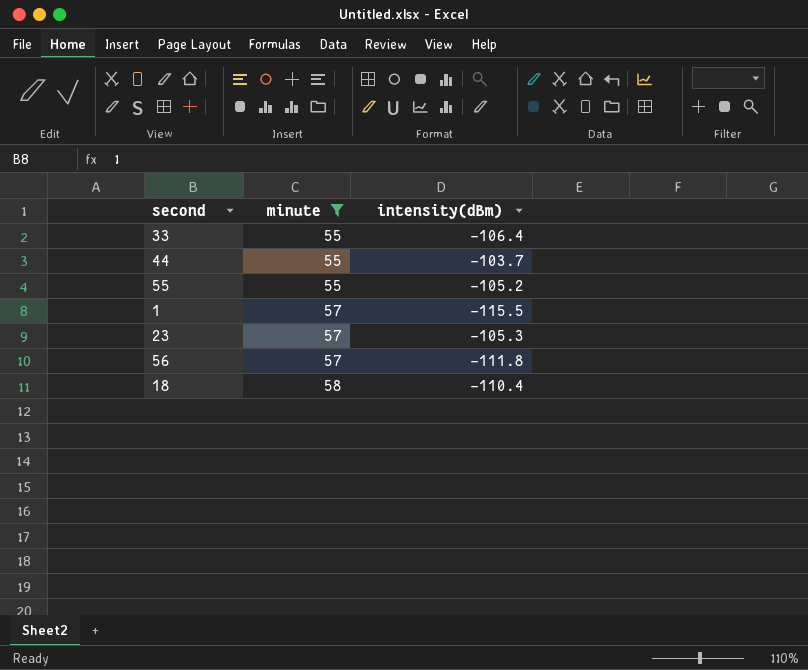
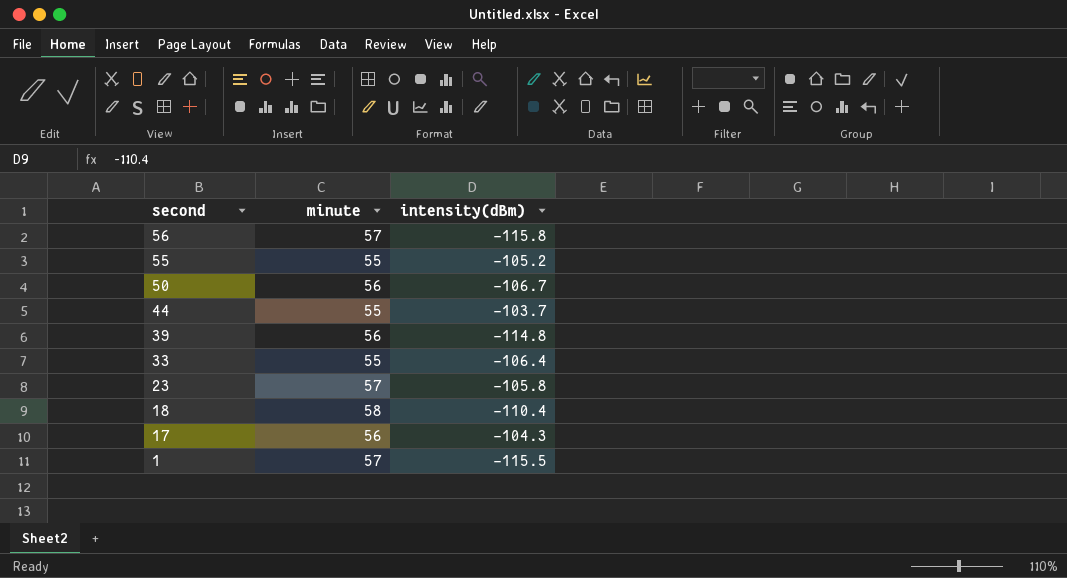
filter: minute != 56 -> none
row order: minute ascending -> second descending
56 | intensity(dBm): -111.8 -> -115.8
23 | intensity(dBm): -105.3 -> -105.8

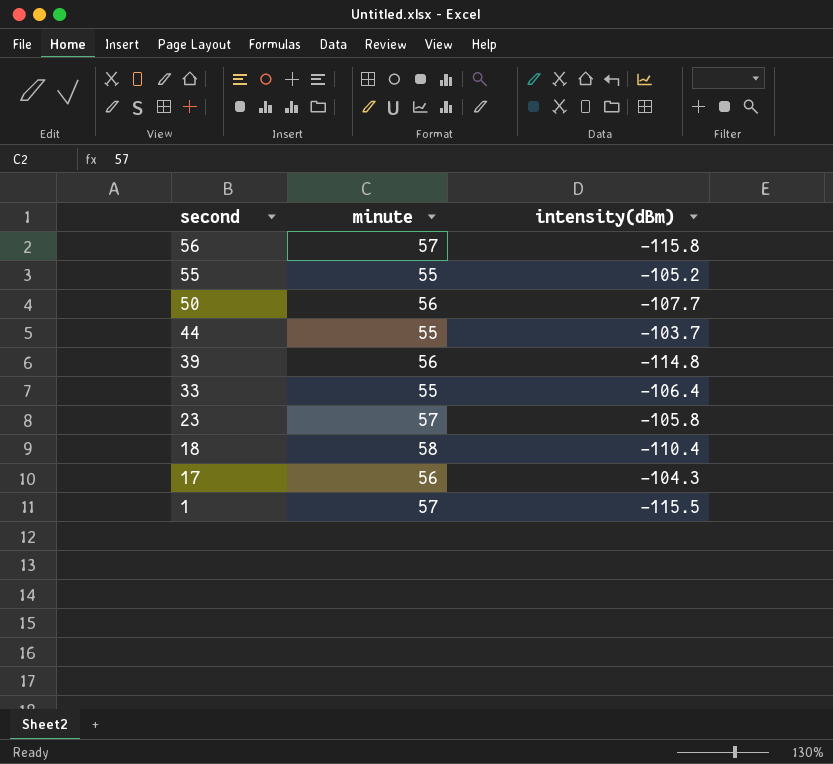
50 | intensity(dBm): -106.7 -> -107.7

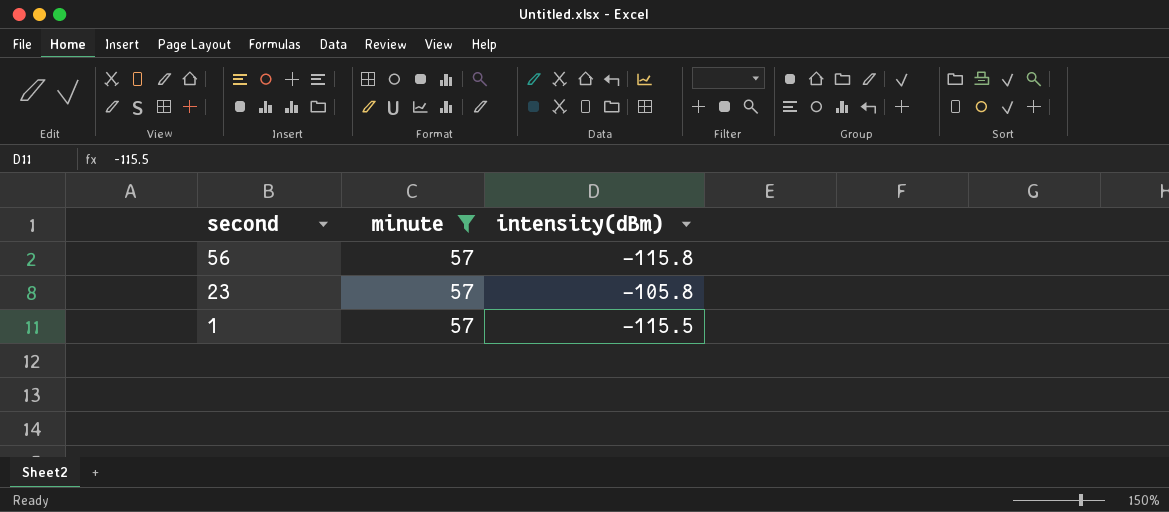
filter: none -> minute = 57

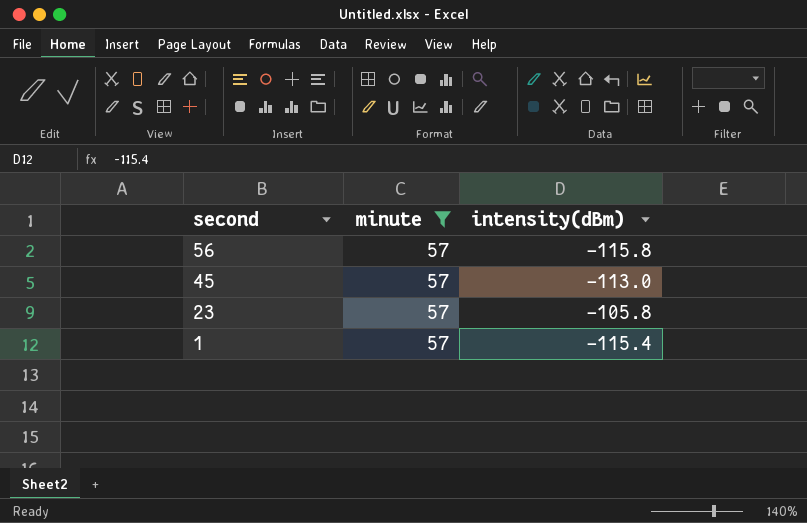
row 45: none -> 57 | -113.0
1 | intensity(dBm): -115.5 -> -115.4

